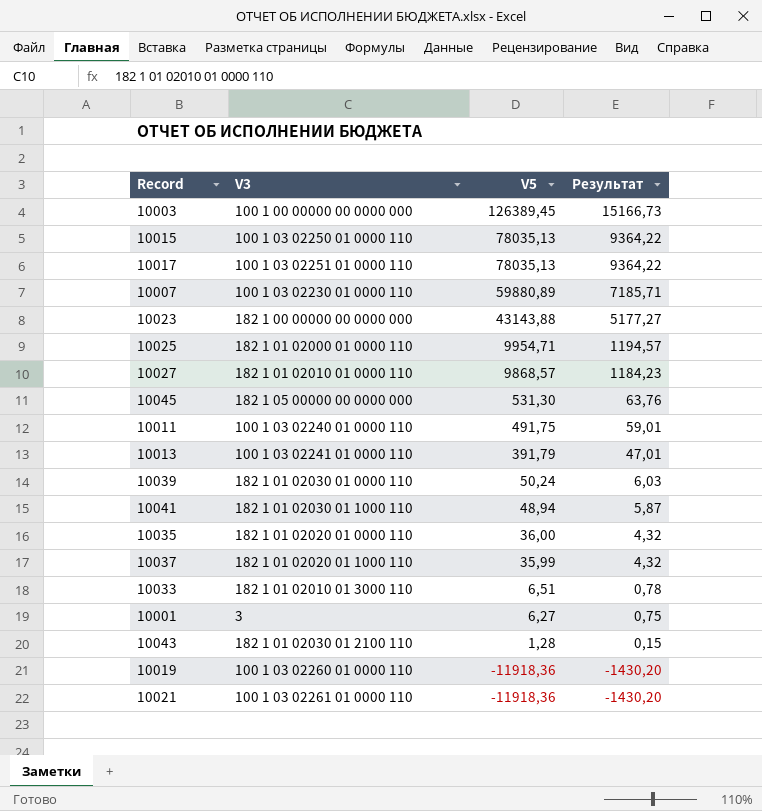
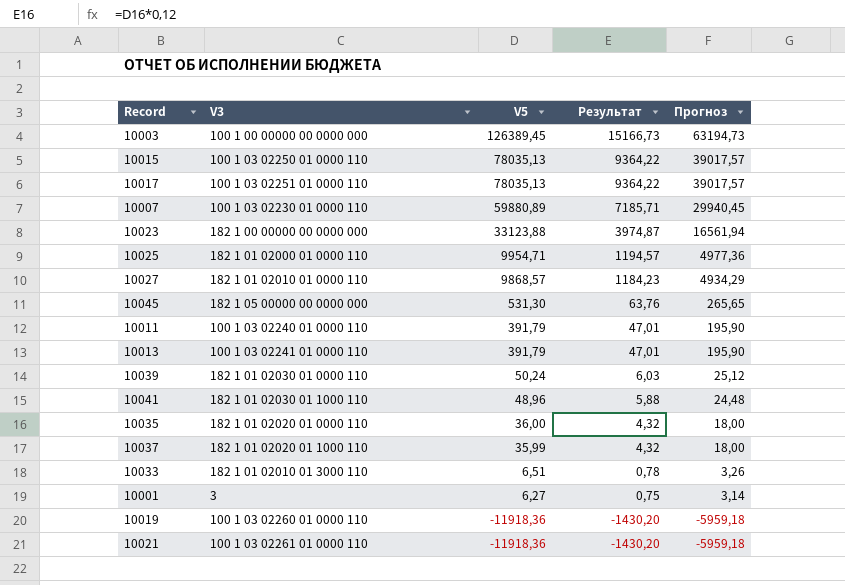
column Прогноз | formula: none -> [V5] * 0,5
row 10043: 182 1 01 02030 01 2100 110 | 1,28 | 0,15 -> none
10023 | V5: 43143,88 -> 33123,88
10023 | Результат: 5177,27 -> 3974,87
10011 | V5: 491,75 -> 391,79
10011 | Результат: 59,01 -> 47,01
10041 | V5: 48,94 -> 48,96
10041 | Результат: 5,87 -> 5,88

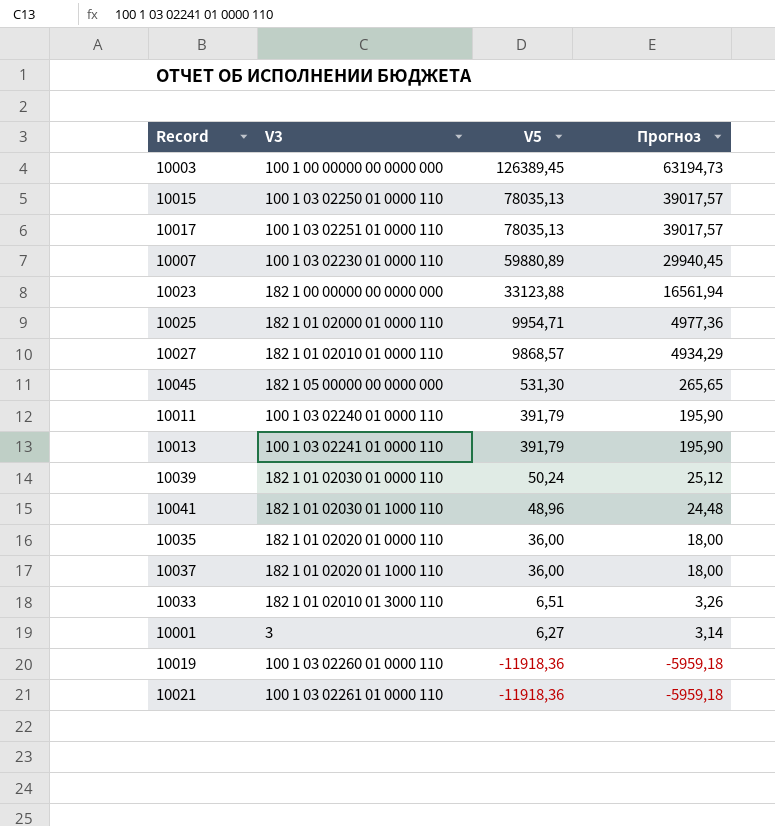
column Результат | formula: [V5] * 0,12 -> none
10037 | V5: 35,99 -> 36,00

